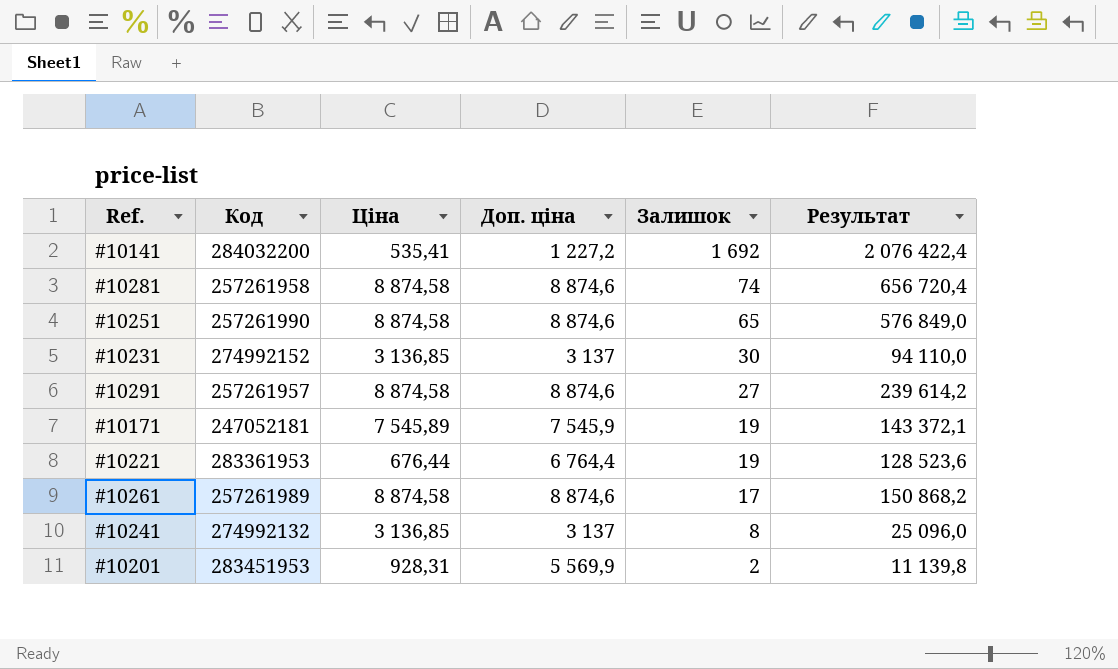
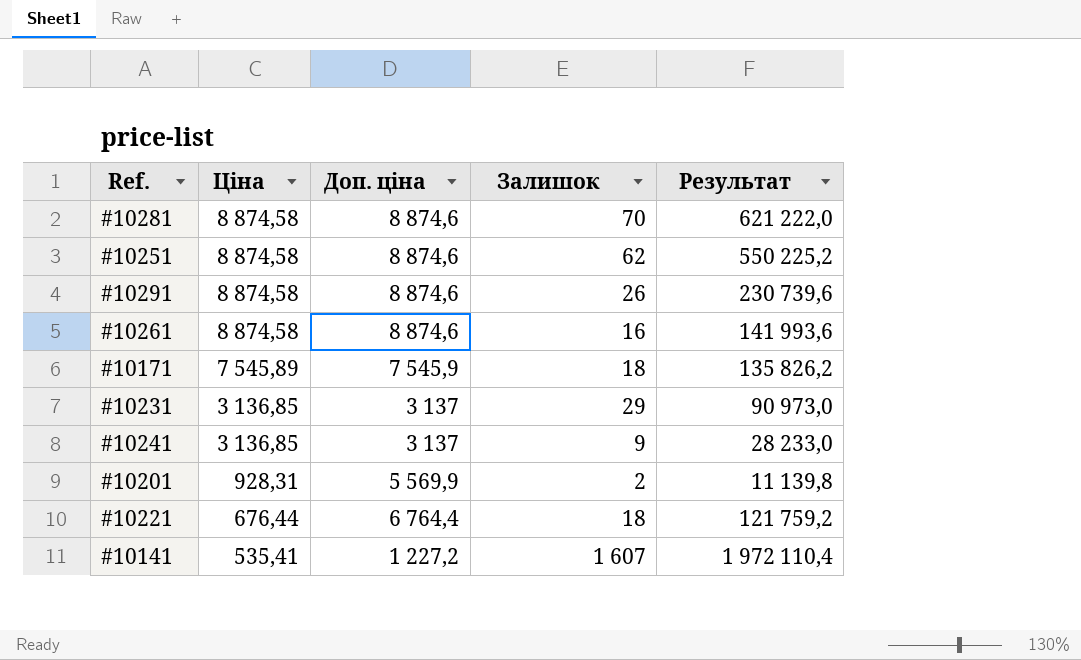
row order: Залишок descending -> Ціна descending
column Код | position: 2 -> none
#10281 | Залишок: 74 -> 70
#10281 | Результат: 656 720,4 -> 621 222,0
#10251 | Залишок: 65 -> 62
#10251 | Результат: 576 849,0 -> 550 225,2
#10291 | Залишок: 27 -> 26
#10291 | Результат: 239 614,2 -> 230 739,6
#10261 | Залишок: 17 -> 16
#10261 | Результат: 150 868,2 -> 141 993,6
#10171 | Залишок: 19 -> 18
#10171 | Результат: 143 372,1 -> 135 826,2
#10231 | Залишок: 30 -> 29
#10231 | Результат: 94 110,0 -> 90 973,0
#10241 | Залишок: 8 -> 9
#10241 | Результат: 25 096,0 -> 28 233,0
#10221 | Залишок: 19 -> 18
#10221 | Результат: 128 523,6 -> 121 759,2
#10141 | Залишок: 1 692 -> 1 607
#10141 | Результат: 2 076 422,4 -> 1 972 110,4

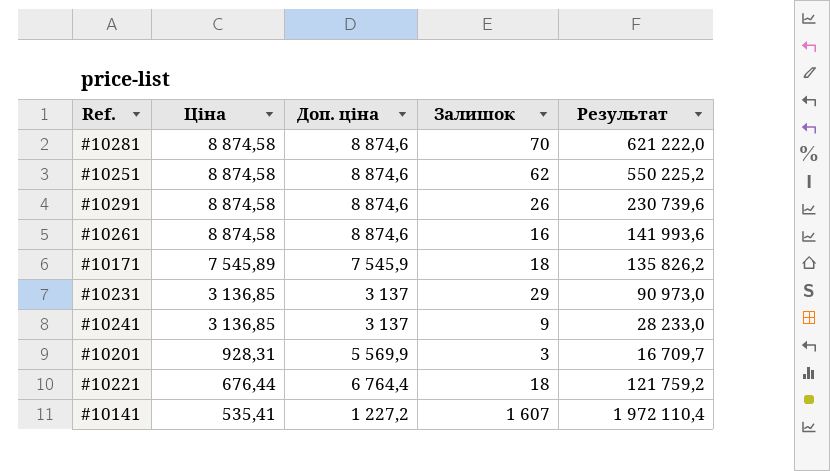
#10201 | Залишок: 2 -> 3
#10201 | Результат: 11 139,8 -> 16 709,7

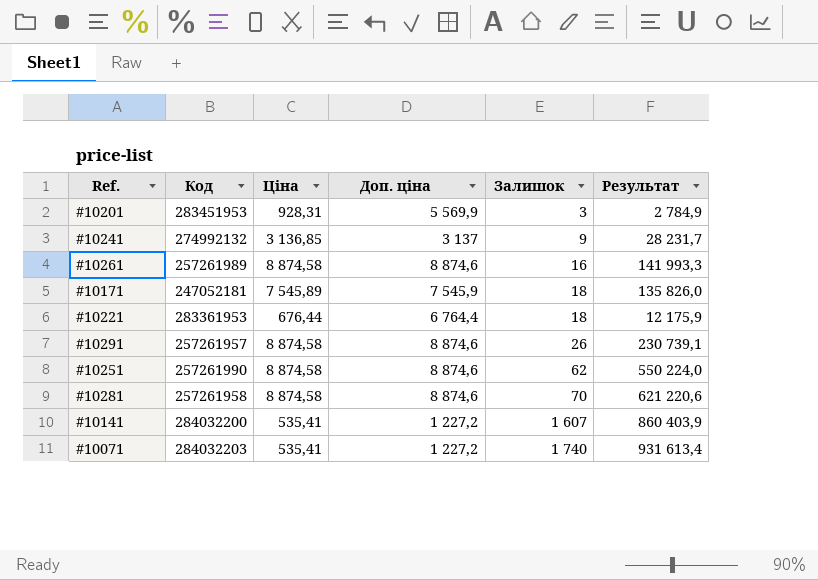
row order: Ціна descending -> Залишок ascending
column Код | position: none -> 2
column Результат | formula: [Доп. ціна] * [Залишок] -> [Ціна] * [Залишок]
row #10231: 3 136,85 | 3 137 | 29 | 90 973,0 -> none
row #10071: none -> 284032203 | 535,41 | 1 227,2 | 1 740 | 931 613,4

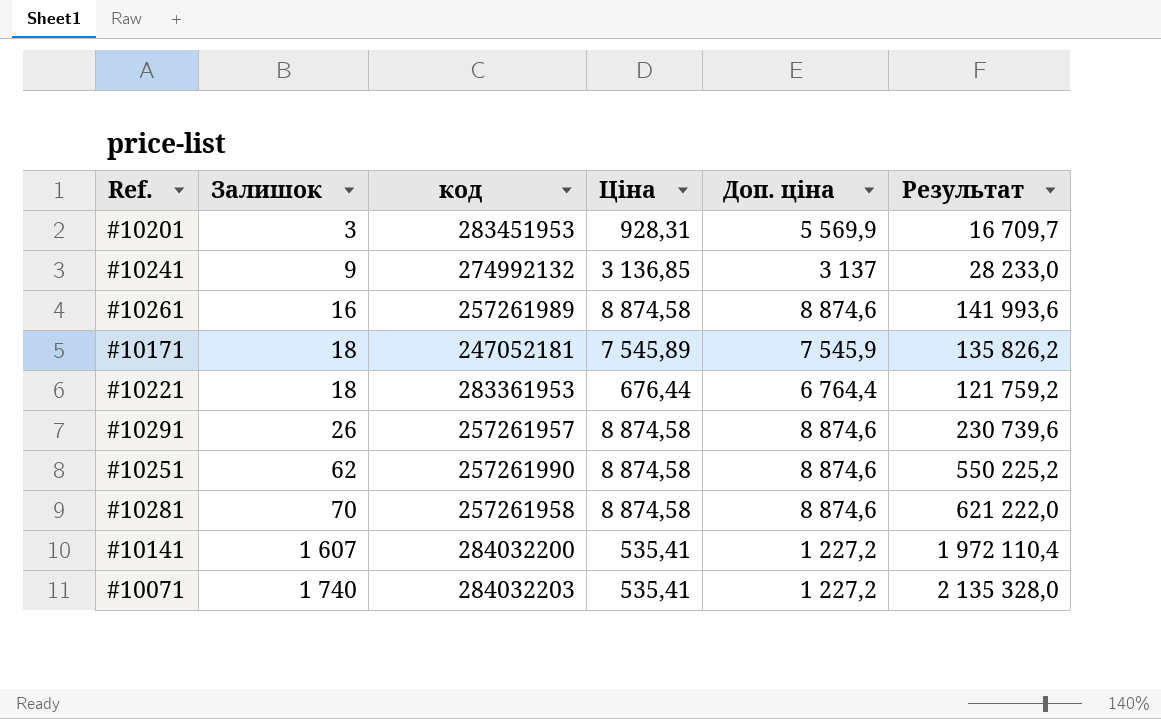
column Залишок | position: 5 -> 2
column name: Код -> код
column Результат | formula: [Ціна] * [Залишок] -> [Залишок] * [Доп. ціна]

